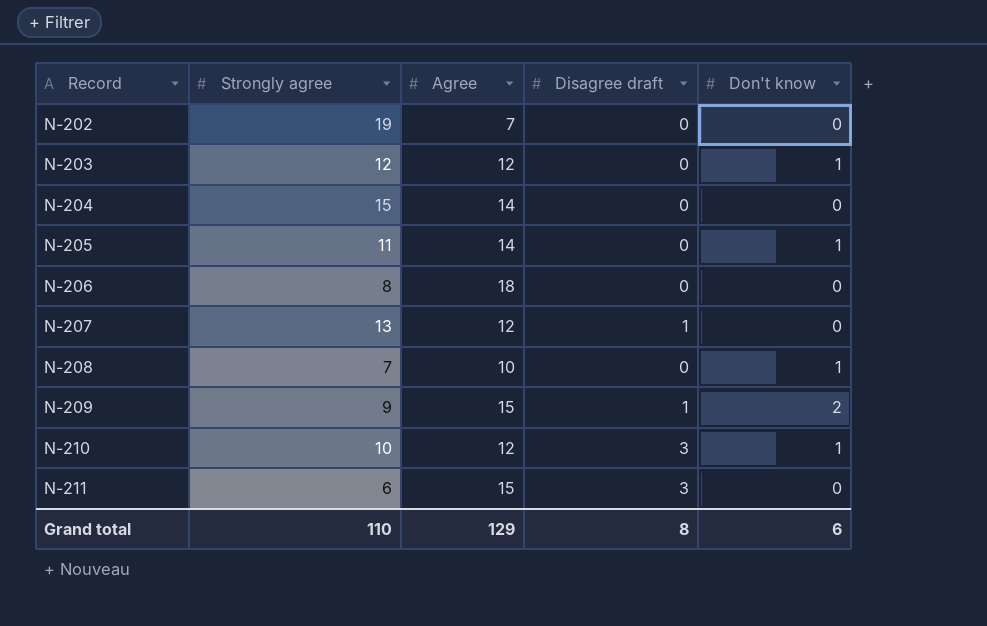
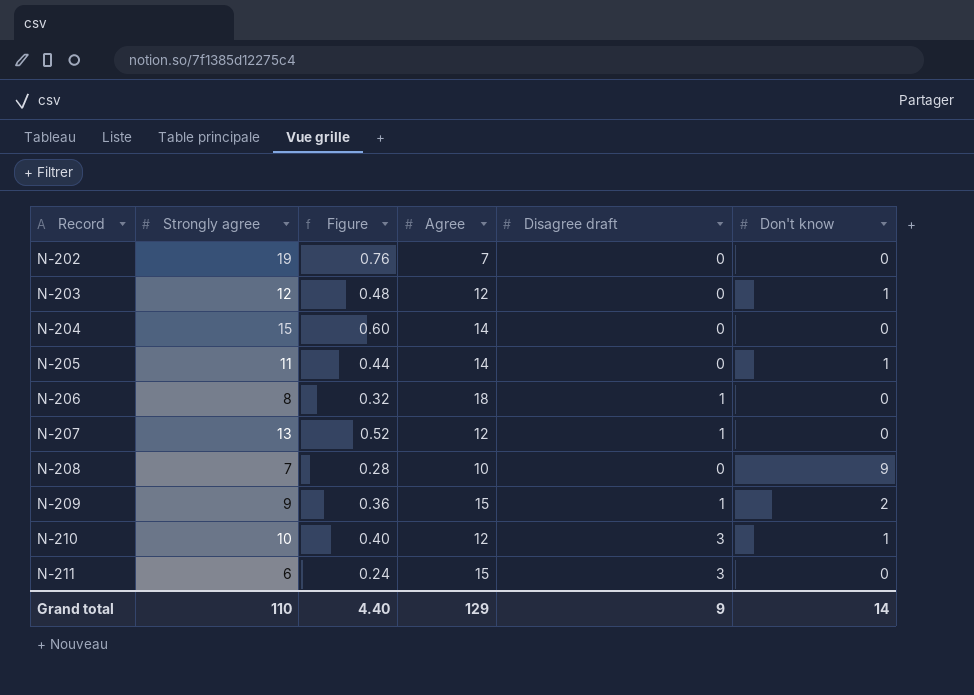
column Figure | formula: none -> [Strongly agree] * 0.04
N-206 | Disagree draft: 0 -> 1
N-208 | Don't know: 1 -> 9
Grand total | Disagree draft: 8 -> 9
Grand total | Don't know: 6 -> 14

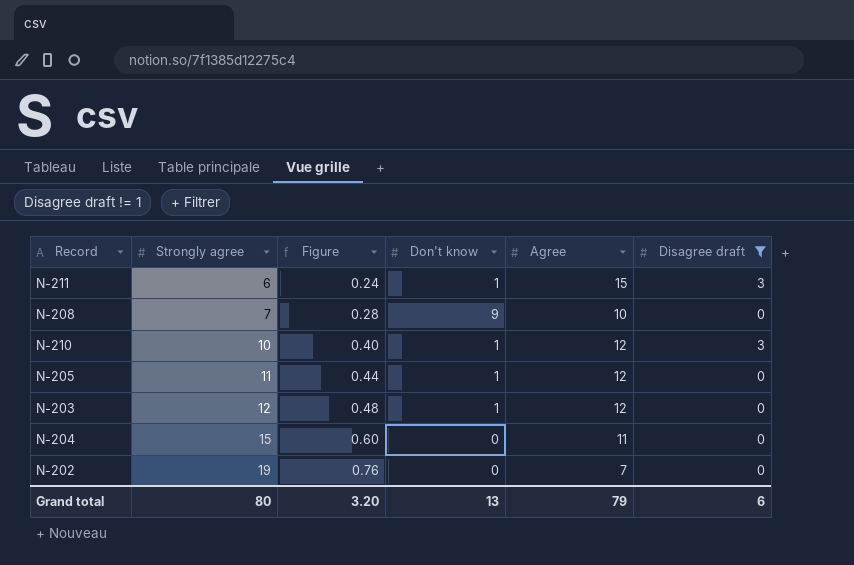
filter: none -> Disagree draft != 1
row order: Record ascending -> Strongly agree ascending
column Don't know | position: 6 -> 4
N-211 | Don't know: 0 -> 1
N-205 | Agree: 14 -> 12
N-204 | Agree: 14 -> 11
Grand total | Strongly agree: 110 -> 80
Grand total | Figure: 4.40 -> 3.20
Grand total | Don't know: 14 -> 13
Grand total | Agree: 129 -> 79
Grand total | Disagree draft: 9 -> 6

